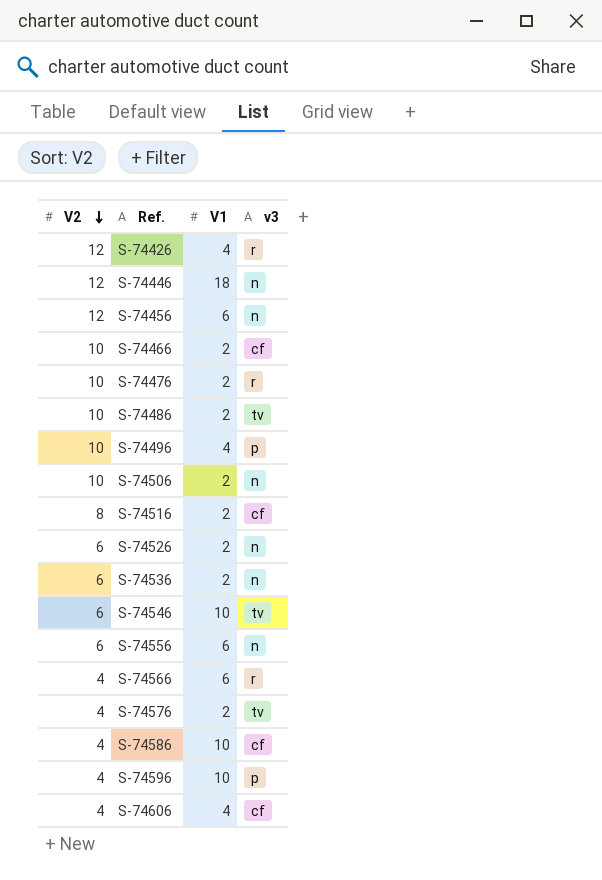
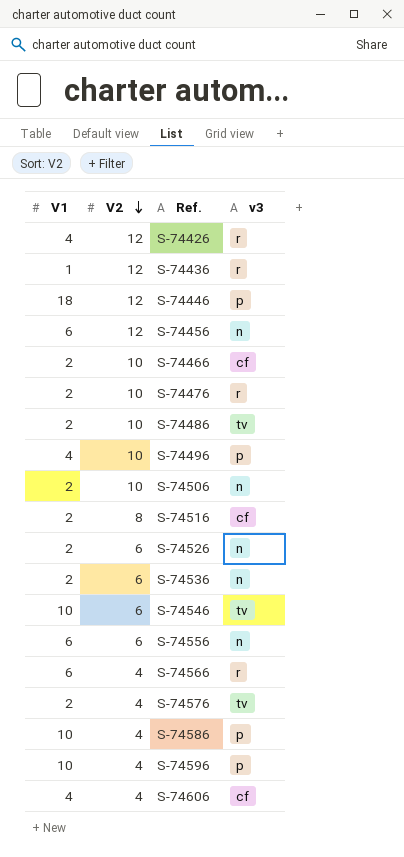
column V1 | position: 3 -> 1
row S-74436: none -> 1 | 12 | r
S-74446 | v3: n -> p
S-74586 | v3: cf -> p

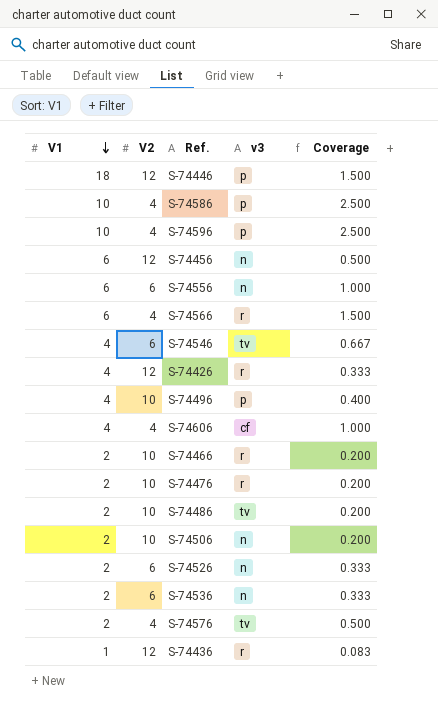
row order: V2 descending -> V1 descending
column Coverage | formula: none -> [V1] / [V2]
row S-74516: 2 | 8 | cf -> none
S-74546 | V1: 10 -> 4
S-74466 | v3: cf -> r

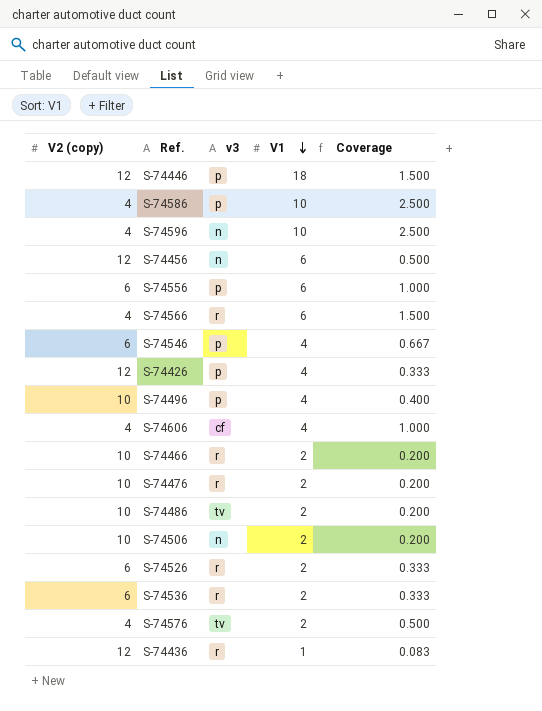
column name: V2 -> V2 (copy)
column V1 | position: 1 -> 4
S-74596 | v3: p -> n
S-74556 | v3: n -> p
S-74546 | v3: tv -> p
S-74426 | v3: r -> p
S-74526 | v3: n -> r
S-74536 | v3: n -> r

